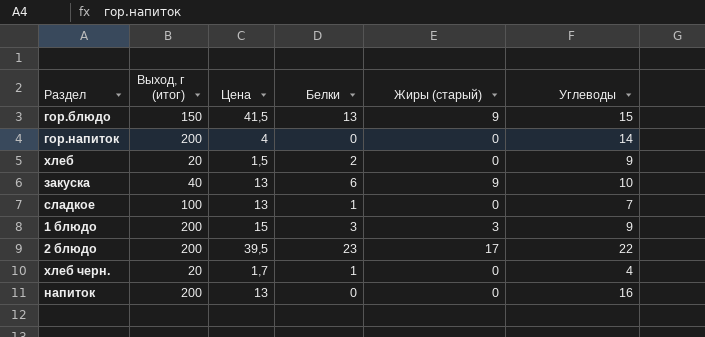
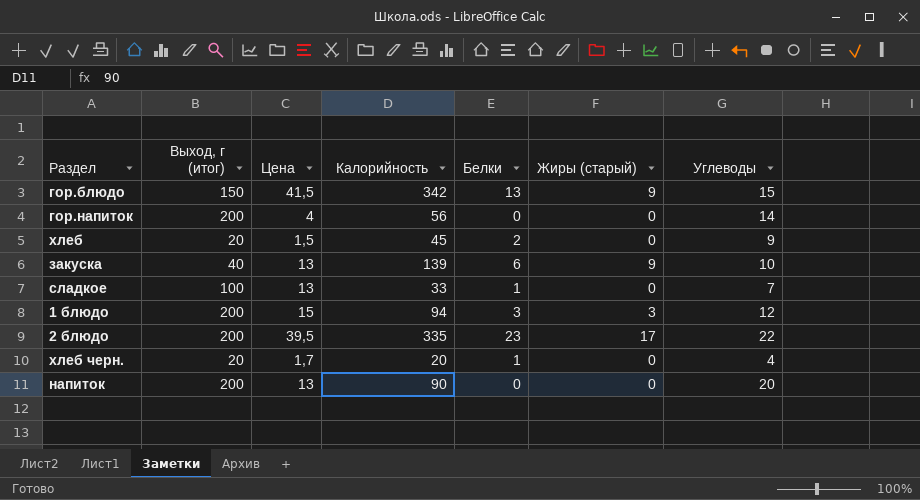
column Калорийность | position: none -> 4
1 блюдо | Углеводы: 9 -> 12
напиток | Углеводы: 16 -> 20

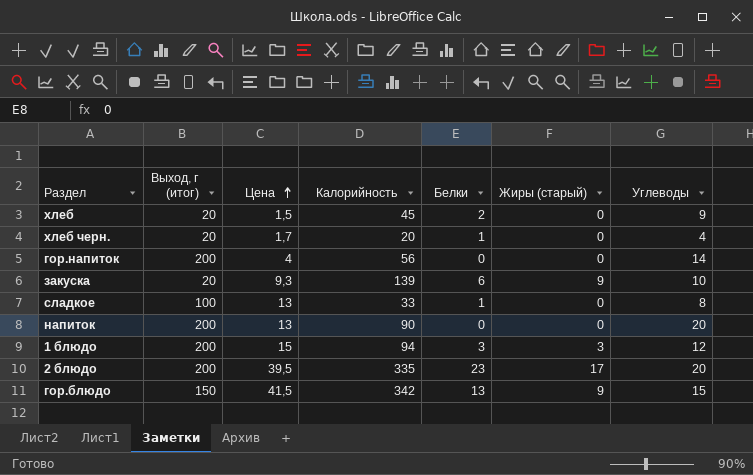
row order: none -> Цена ascending
закуска | Выход, г (итог): 40 -> 20
закуска | Цена: 13 -> 9,3
сладкое | Углеводы: 7 -> 8
2 блюдо | Углеводы: 22 -> 20

